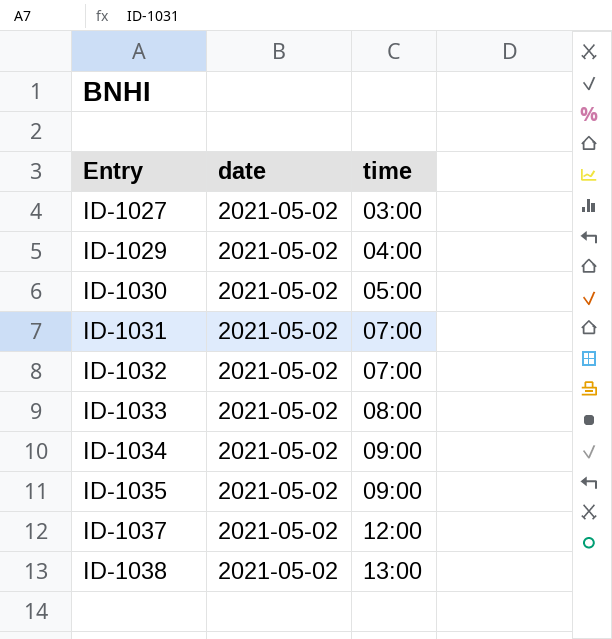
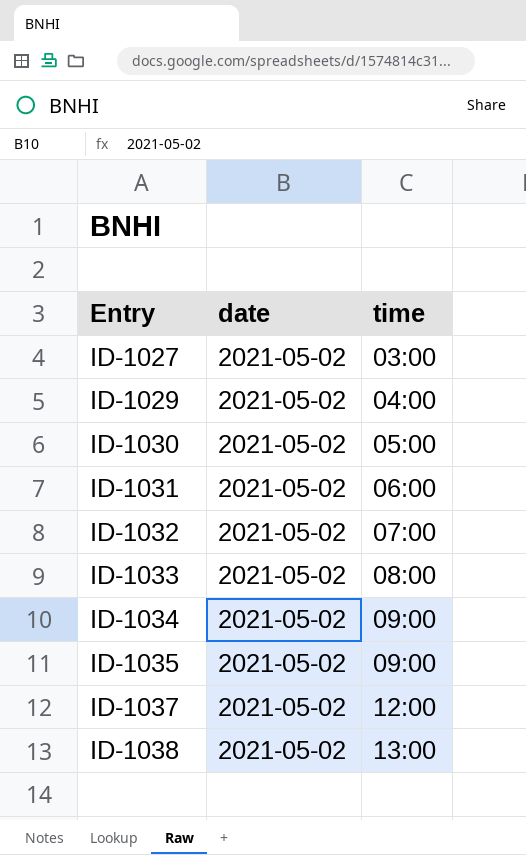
ID-1031 | time: 07:00 -> 06:00

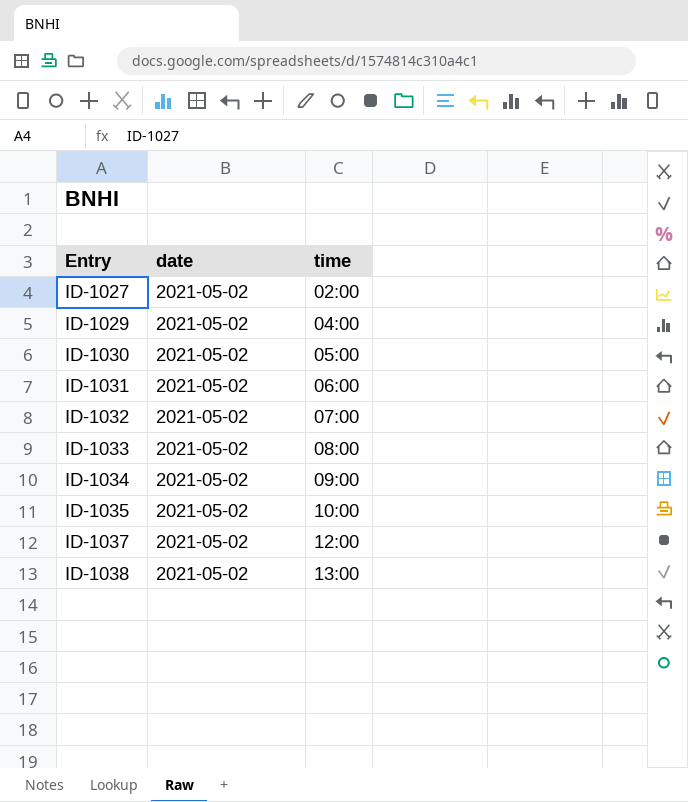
ID-1027 | time: 03:00 -> 02:00
ID-1035 | time: 09:00 -> 10:00

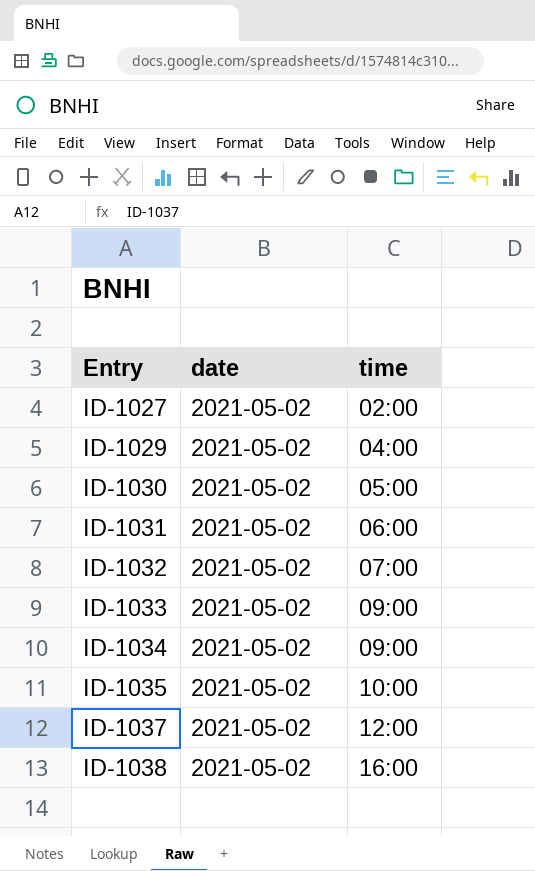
ID-1033 | time: 08:00 -> 09:00
ID-1038 | time: 13:00 -> 16:00

